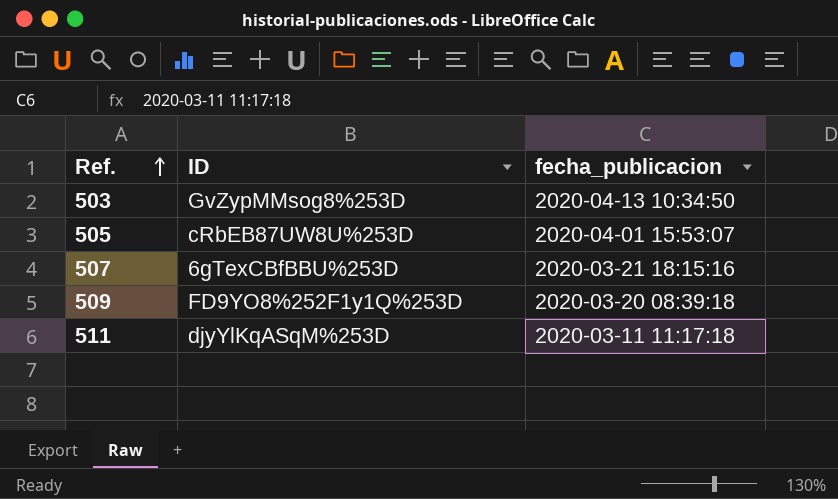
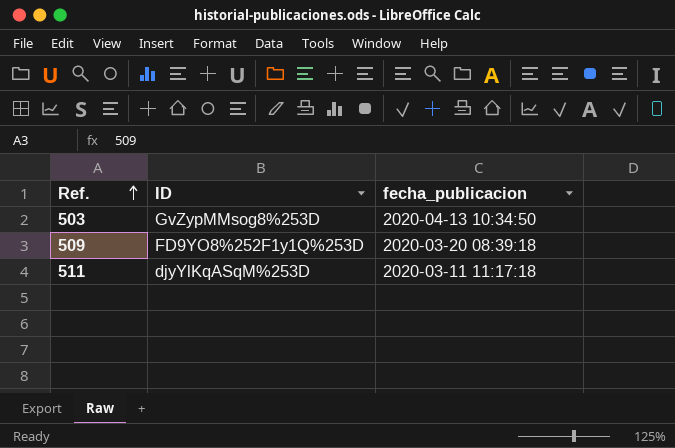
row 505: cRbEB87UW8U%253D | 2020-04-01 15:53:07 -> none
row 507: 6gTexCBfBBU%253D | 2020-03-21 18:15:16 -> none

